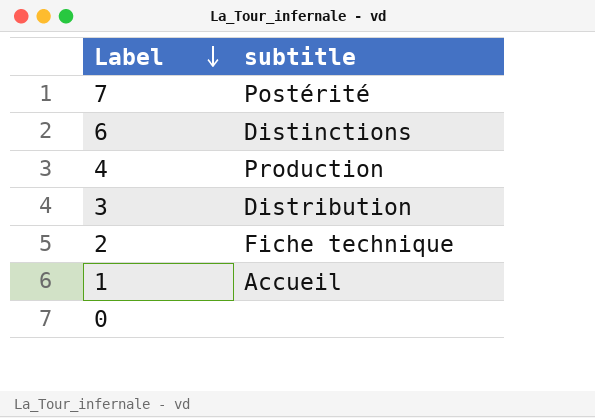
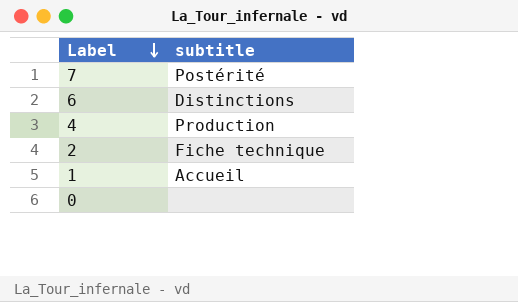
row 3: Distribution -> none

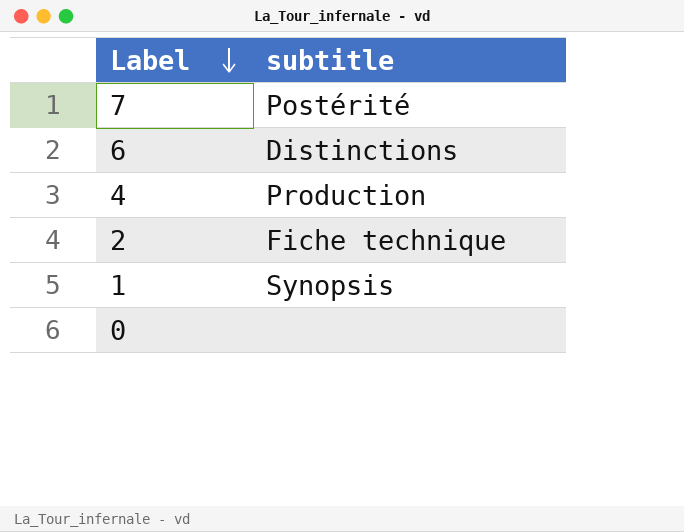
1 | subtitle: Accueil -> Synopsis

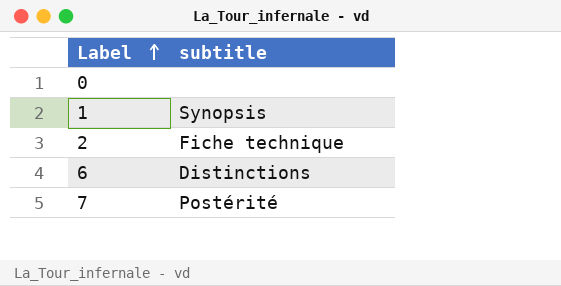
row order: Label descending -> Label ascending
row 4: Production -> none

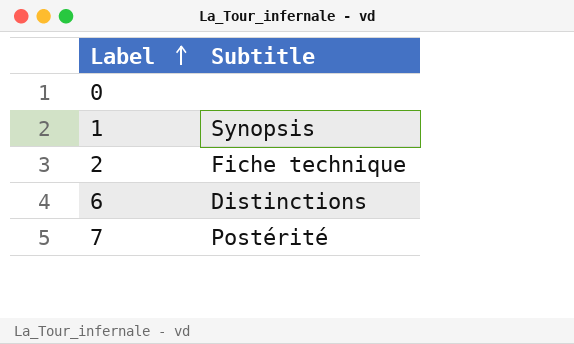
column name: subtitle -> Subtitle

